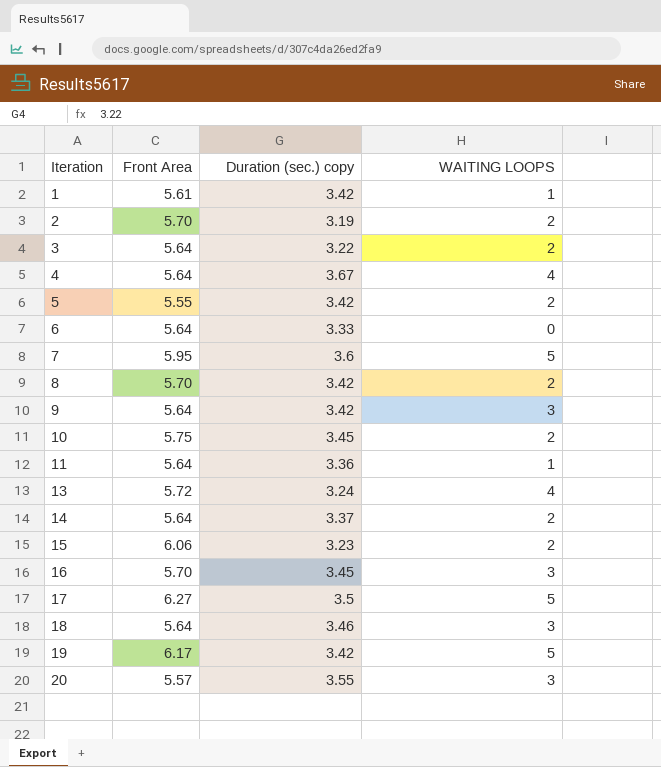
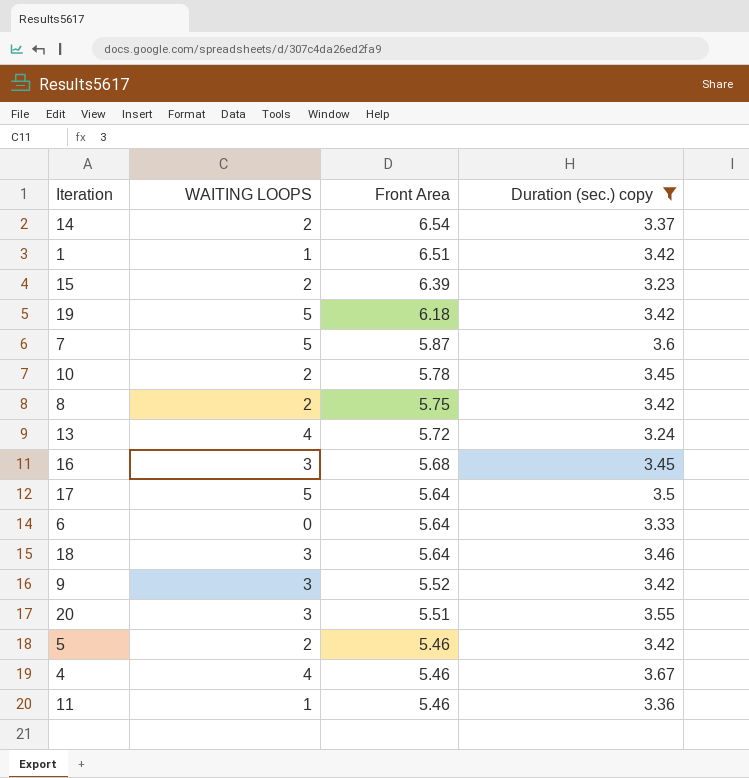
filter: none -> Duration (sec.) copy >= 3.23
row order: Iteration ascending -> Front Area descending
column WAITING LOOPS | position: 4 -> 2
14 | Front Area: 5.64 -> 6.54
1 | Front Area: 5.61 -> 6.51
15 | Front Area: 6.06 -> 6.39
19 | Front Area: 6.17 -> 6.18
7 | Front Area: 5.95 -> 5.87
10 | Front Area: 5.75 -> 5.78
8 | Front Area: 5.70 -> 5.75
16 | Front Area: 5.70 -> 5.68
17 | Front Area: 6.27 -> 5.64
9 | Front Area: 5.64 -> 5.52
20 | Front Area: 5.57 -> 5.51
5 | Front Area: 5.55 -> 5.46
4 | Front Area: 5.64 -> 5.46
11 | Front Area: 5.64 -> 5.46

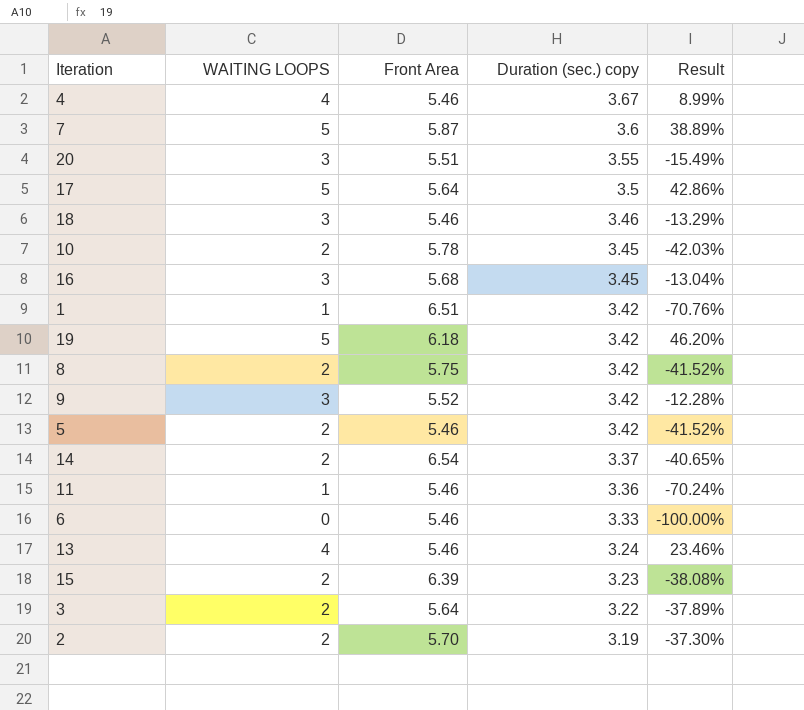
filter: Duration (sec.) copy >= 3.23 -> none
row order: Front Area descending -> Duration (sec.) copy descending
column Result | formula: none -> ([WAITING LOOPS] - [Duration (sec.) copy]) / [Duration (sec.) copy]
18 | Front Area: 5.64 -> 5.46
6 | Front Area: 5.64 -> 5.46
13 | Front Area: 5.72 -> 5.46

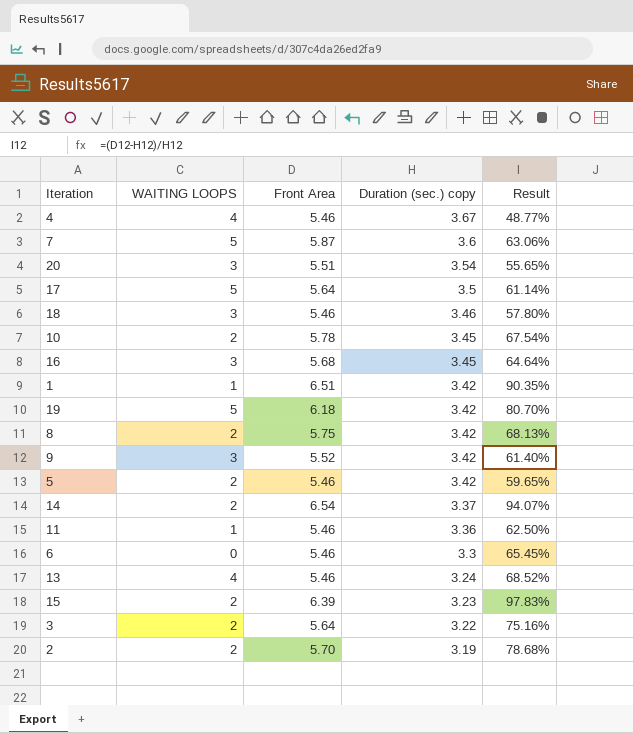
column Result | formula: ([WAITING LOOPS] - [Duration (sec.) copy]) / [Duration (sec.) copy] -> ([Front Area] - [Duration (sec.) copy]) / [Duration (sec.) copy]
20 | Duration (sec.) copy: 3.55 -> 3.54
6 | Duration (sec.) copy: 3.33 -> 3.3

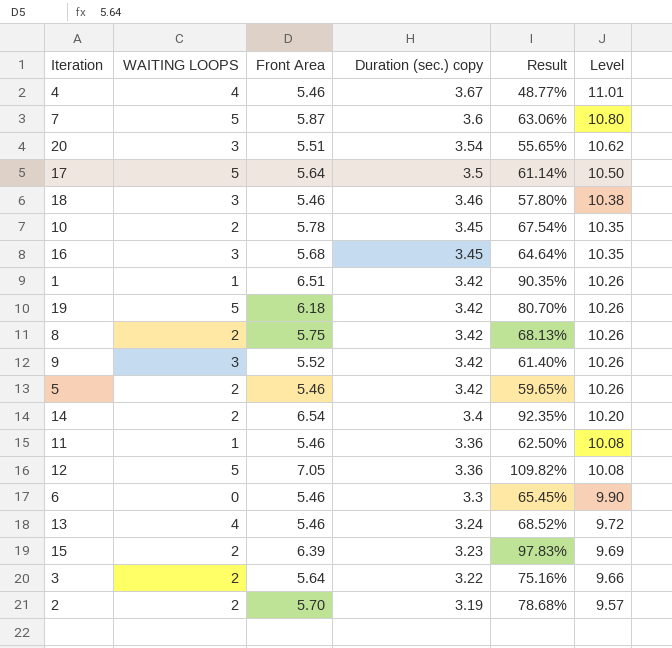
column Level | formula: none -> [Duration (sec.) copy] * 3
14 | Duration (sec.) copy: 3.37 -> 3.4
14 | Result: 94.07% -> 92.35%
row 12: none -> 5 | 7.05 | 3.36 | 109.82% | 10.08

